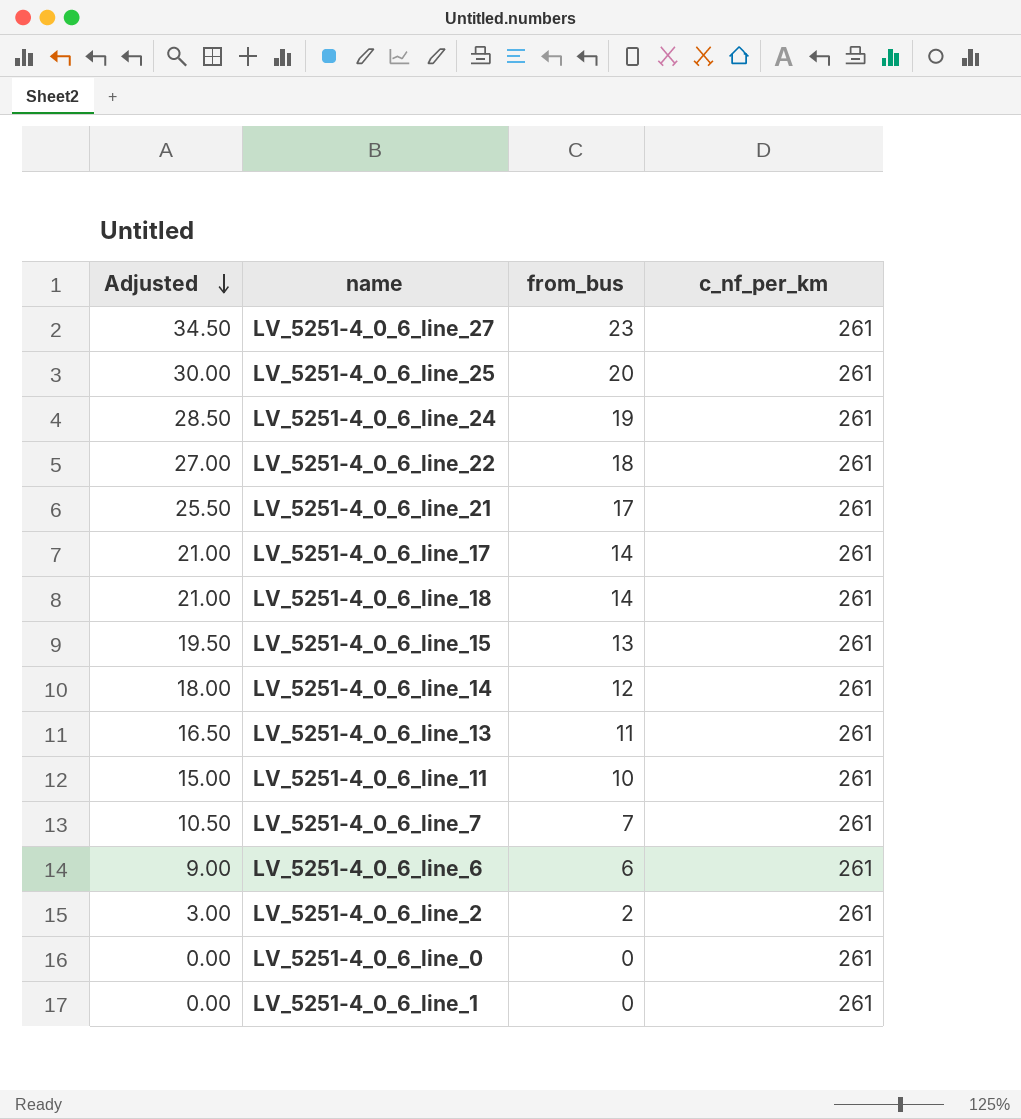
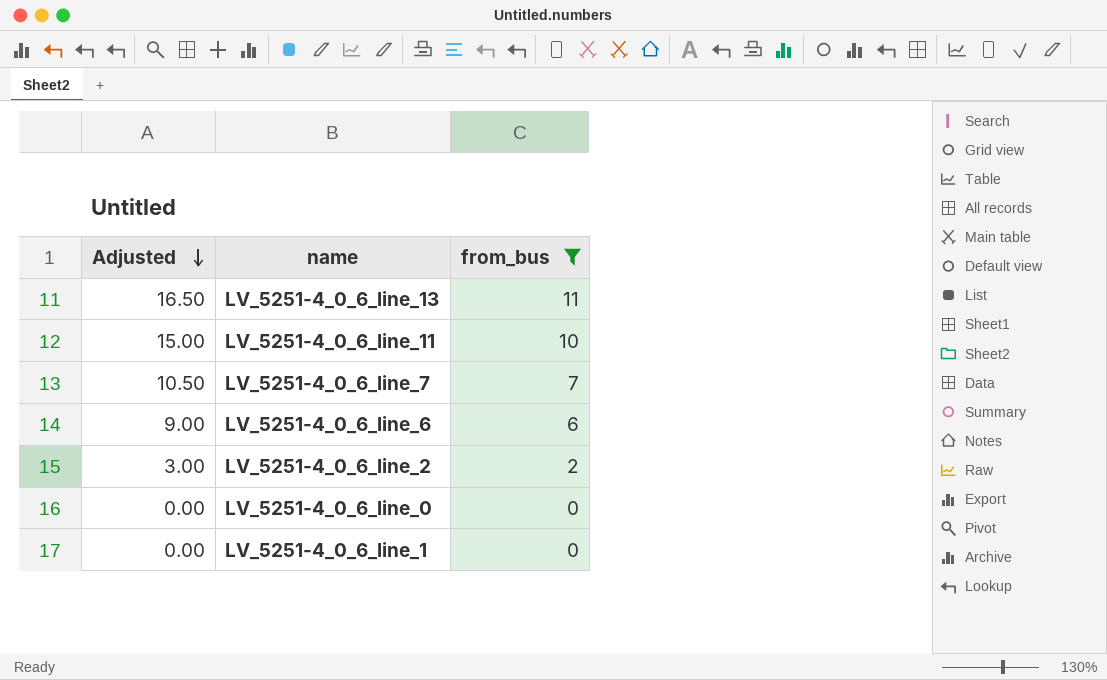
filter: none -> from_bus <= 11
column c_nf_per_km | position: 4 -> none

